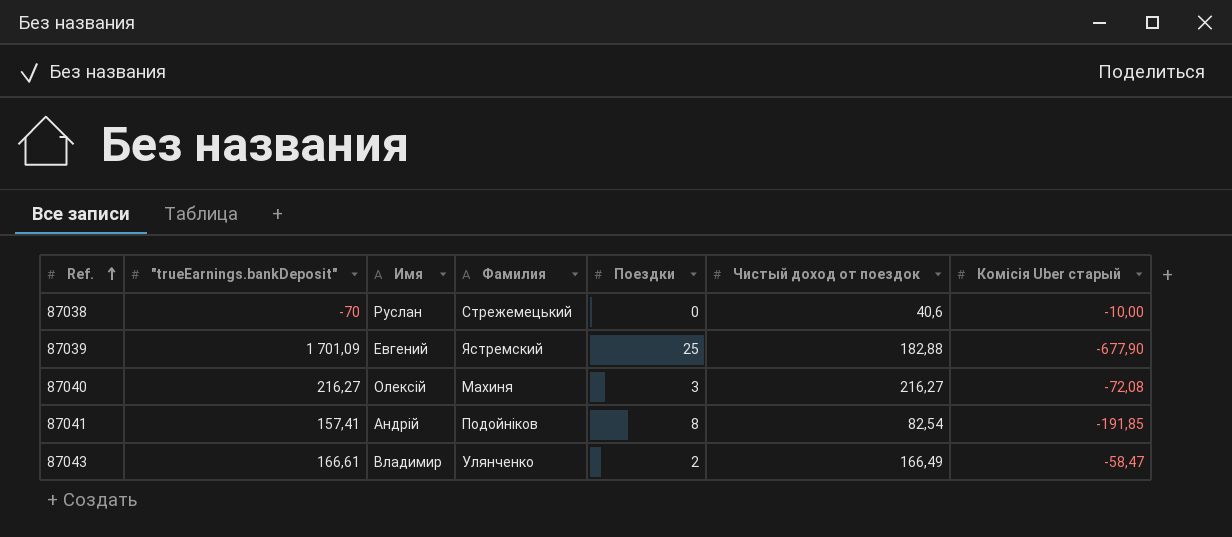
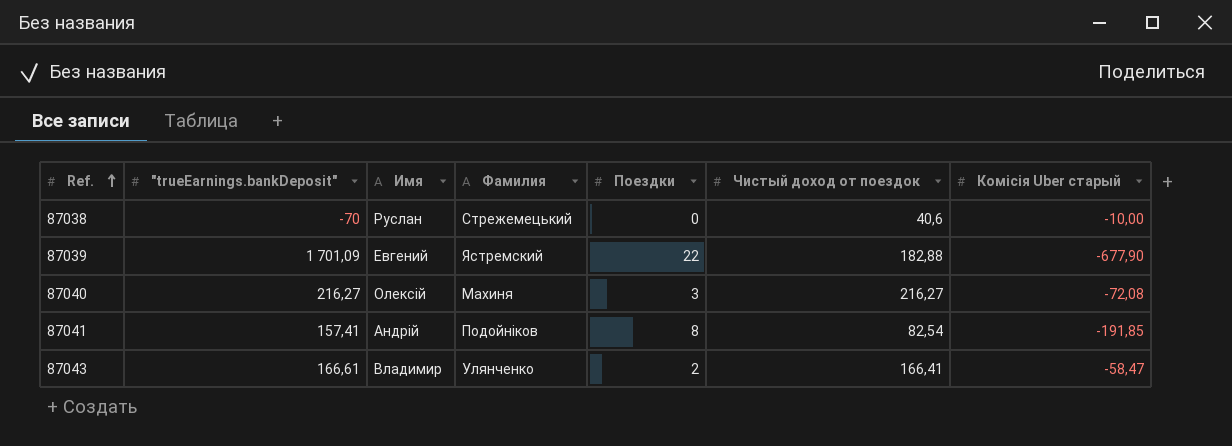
87039 | Поездки: 25 -> 22
87043 | Чистый доход от поездок: 166,49 -> 166,41

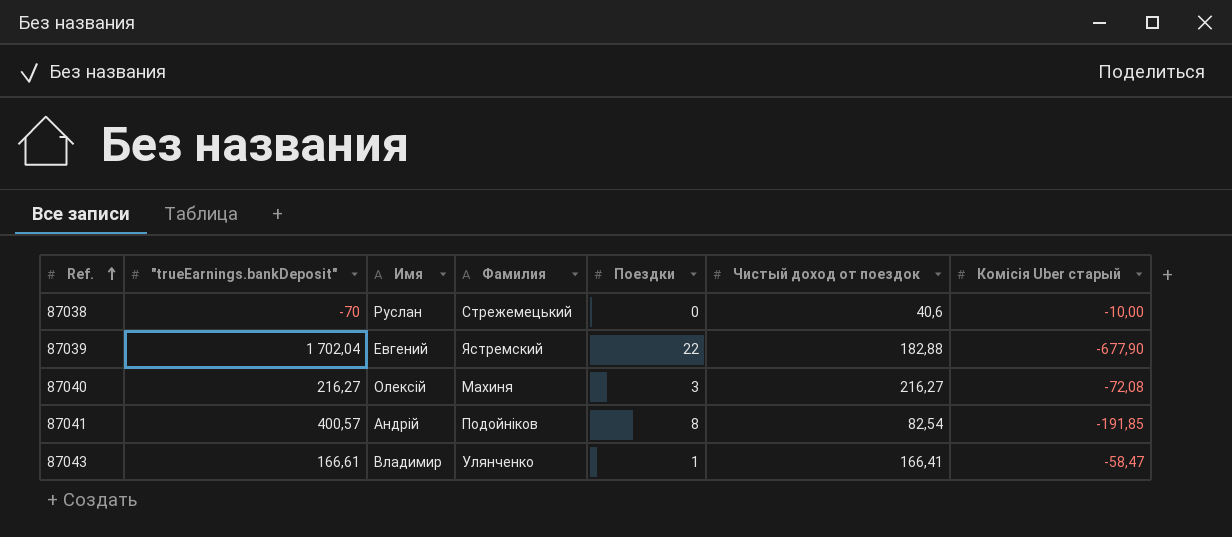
87039 | "trueEarnings.bankDeposit": 1 701,09 -> 1 702,04
87041 | "trueEarnings.bankDeposit": 157,41 -> 400,57
87043 | Поездки: 2 -> 1

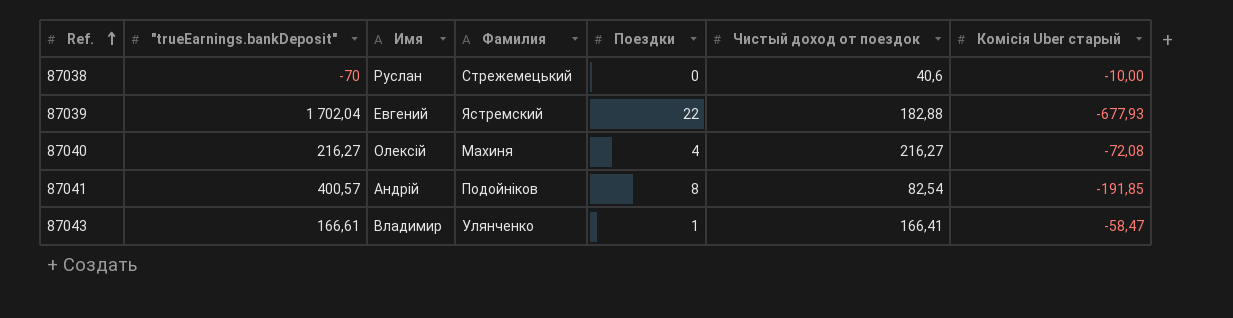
87039 | Комісія Uber старый: -677,90 -> -677,93
87040 | Поездки: 3 -> 4

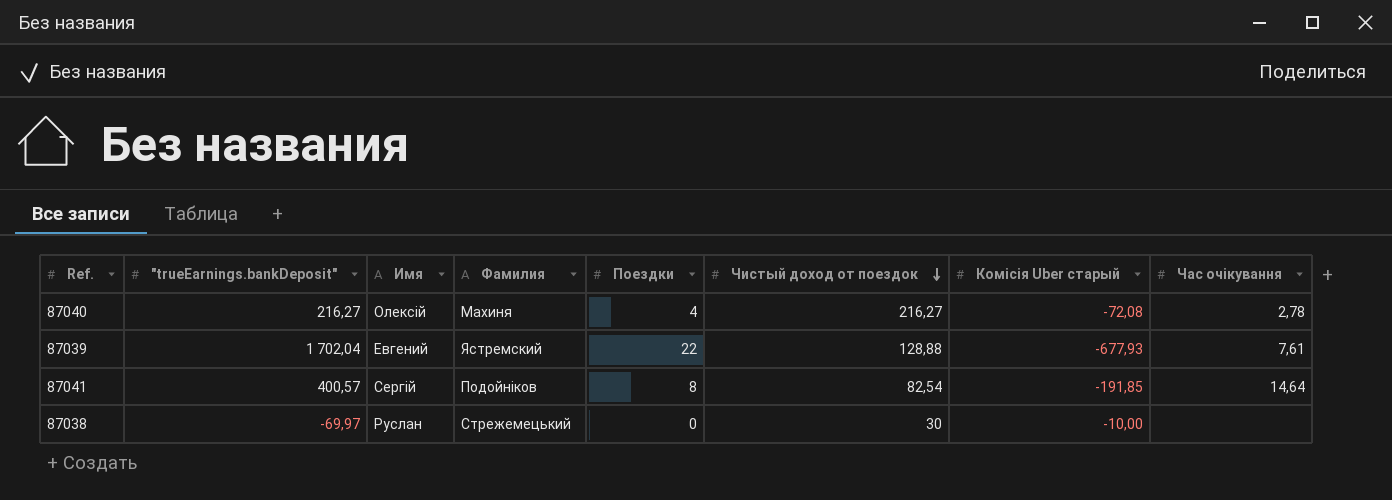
row order: Ref. ascending -> Чистый доход от поездок descending
column Час очікування | position: none -> 8
row 87043: 166,61 | Владимир | Улянченко | 1 | 166,41 | -58,47 -> none
87039 | Чистый доход от поездок: 182,88 -> 128,88
87041 | Имя: Андрій -> Сергій
87038 | "trueEarnings.bankDeposit": -70 -> -69,97
87038 | Чистый доход от поездок: 40,6 -> 30

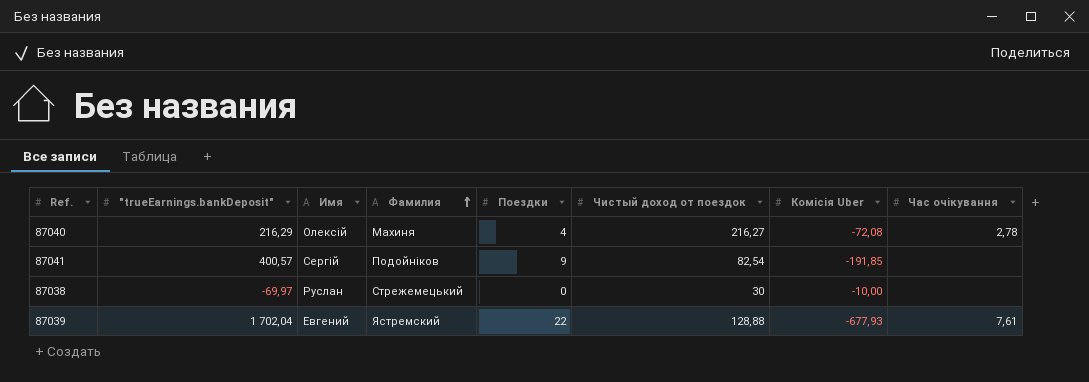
row order: Чистый доход от поездок descending -> Фамилия ascending
column name: Комісія Uber старый -> Комісія Uber
87040 | "trueEarnings.bankDeposit": 216,27 -> 216,29
87041 | Поездки: 8 -> 9
87041 | Час очікування: 14,64 -> none

